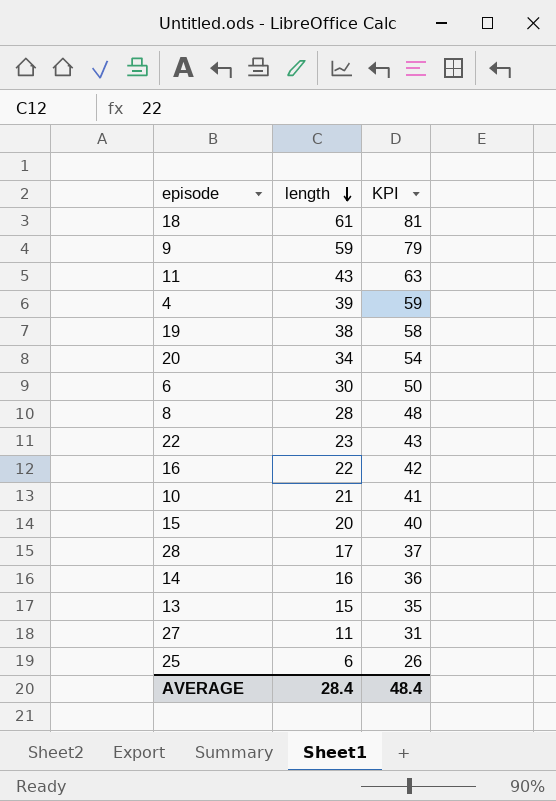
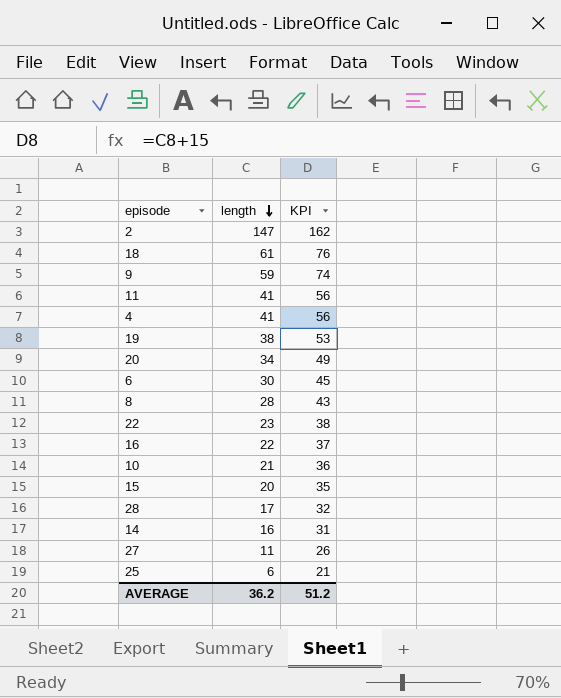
column KPI | formula: [length] + 20 -> [length] + 15
row 13: 15 | 35 -> none
row 2: none -> 147 | 162
11 | length: 43 -> 41
4 | length: 39 -> 41
AVERAGE | length: 28.4 -> 36.2
AVERAGE | KPI: 48.4 -> 51.2

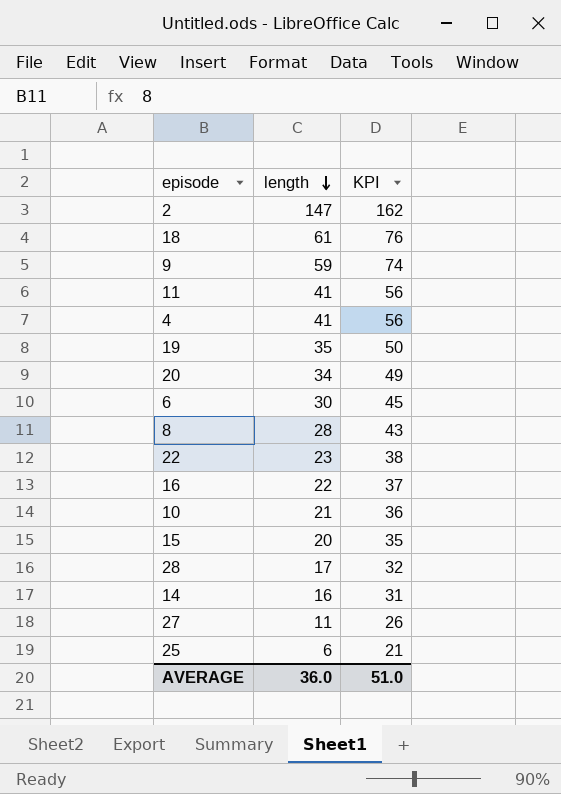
19 | length: 38 -> 35
19 | KPI: 53 -> 50
AVERAGE | length: 36.2 -> 36.0
AVERAGE | KPI: 51.2 -> 51.0

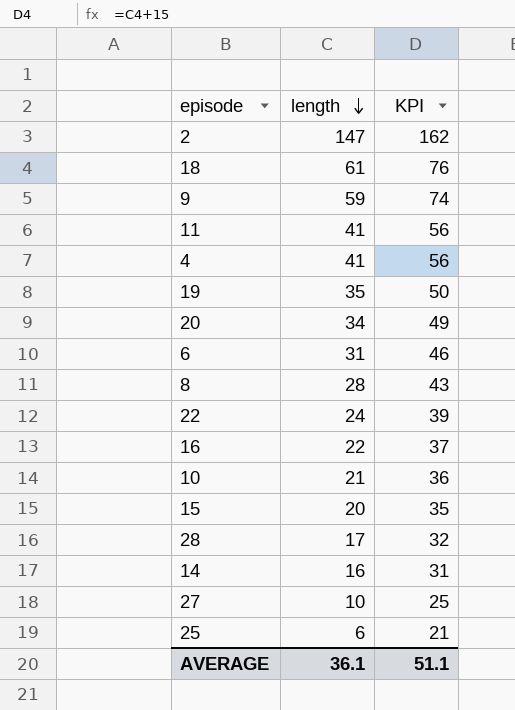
6 | length: 30 -> 31
6 | KPI: 45 -> 46
22 | length: 23 -> 24
22 | KPI: 38 -> 39
27 | length: 11 -> 10
27 | KPI: 26 -> 25
AVERAGE | length: 36.0 -> 36.1
AVERAGE | KPI: 51.0 -> 51.1

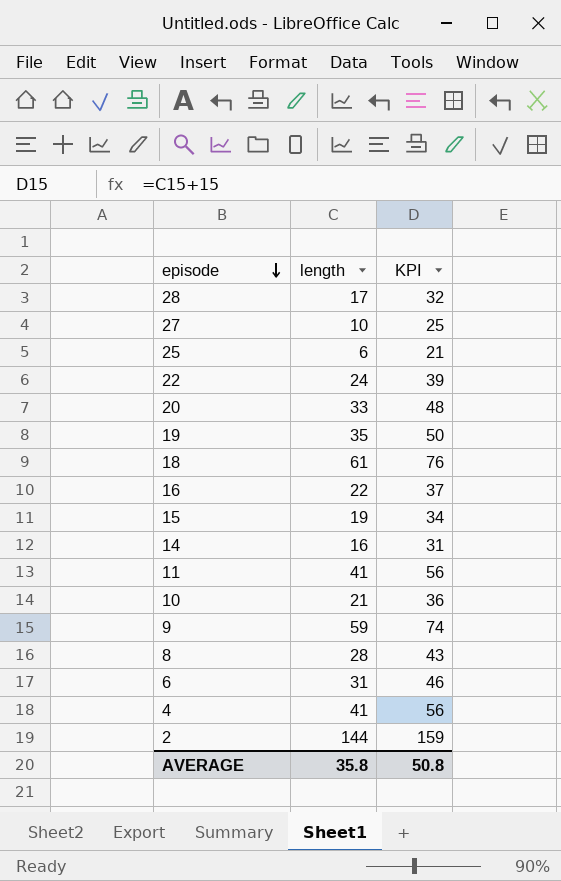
row order: length descending -> episode descending
20 | length: 34 -> 33
20 | KPI: 49 -> 48
15 | length: 20 -> 19
15 | KPI: 35 -> 34
2 | length: 147 -> 144
2 | KPI: 162 -> 159
AVERAGE | length: 36.1 -> 35.8
AVERAGE | KPI: 51.1 -> 50.8

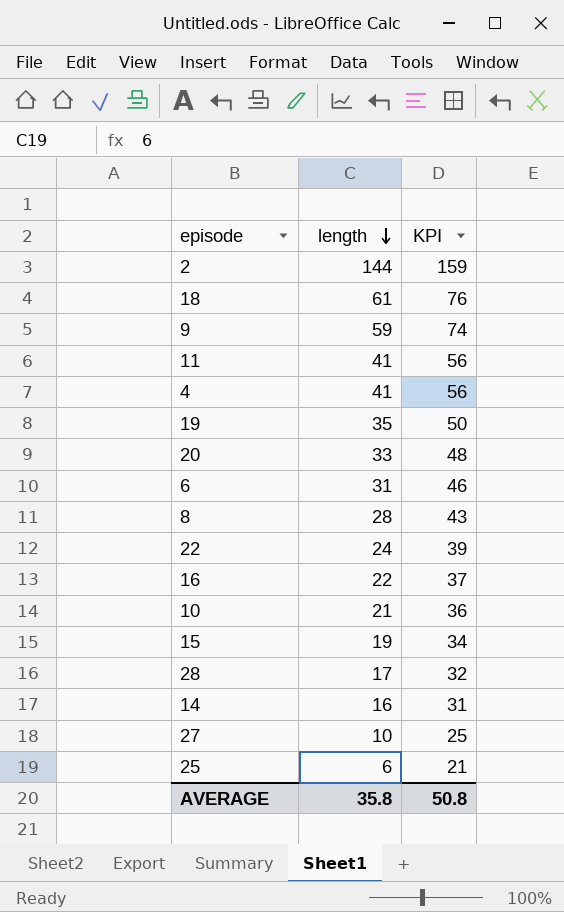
row order: episode descending -> length descending

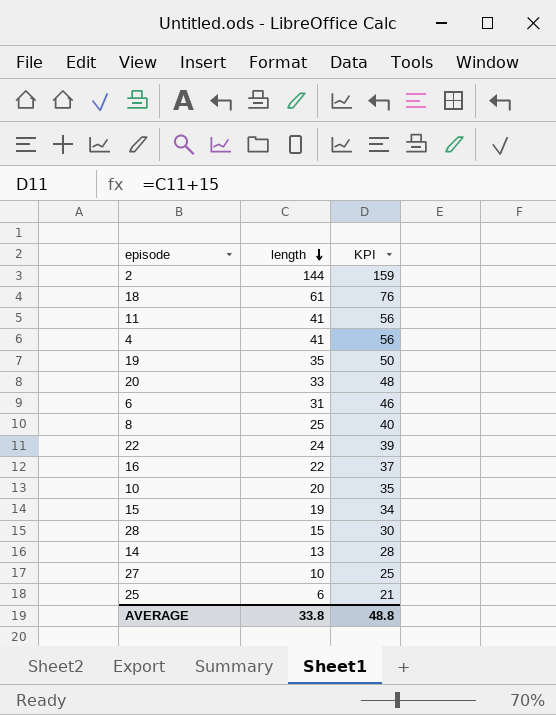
row 9: 59 | 74 -> none
8 | length: 28 -> 25
8 | KPI: 43 -> 40
10 | length: 21 -> 20
10 | KPI: 36 -> 35
28 | length: 17 -> 15
28 | KPI: 32 -> 30
14 | length: 16 -> 13
14 | KPI: 31 -> 28
AVERAGE | length: 35.8 -> 33.8
AVERAGE | KPI: 50.8 -> 48.8

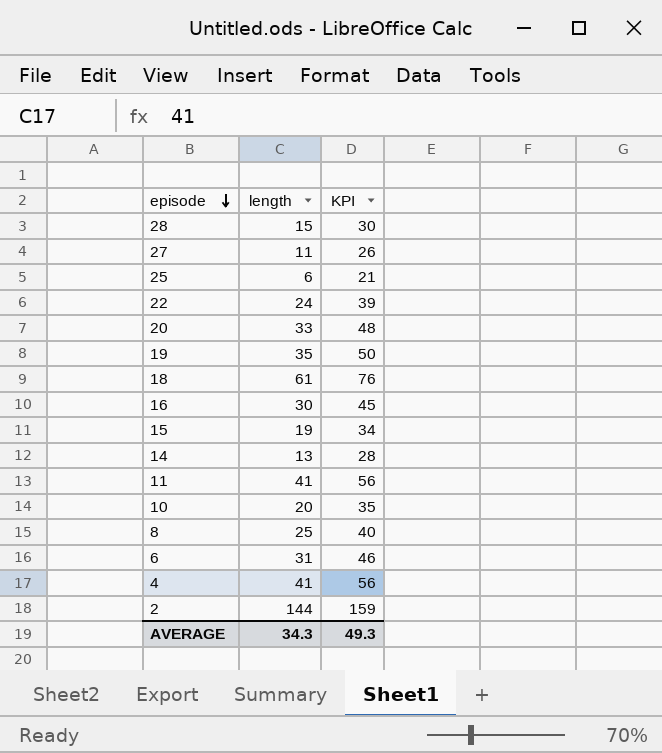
row order: length descending -> episode descending
27 | length: 10 -> 11
27 | KPI: 25 -> 26
16 | length: 22 -> 30
16 | KPI: 37 -> 45
AVERAGE | length: 33.8 -> 34.3
AVERAGE | KPI: 48.8 -> 49.3

